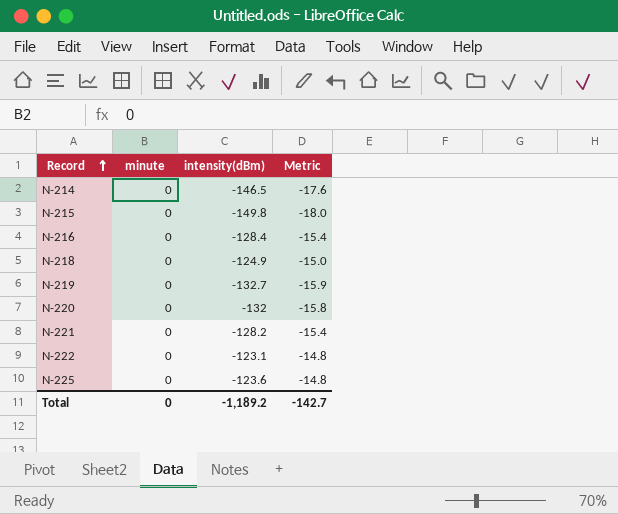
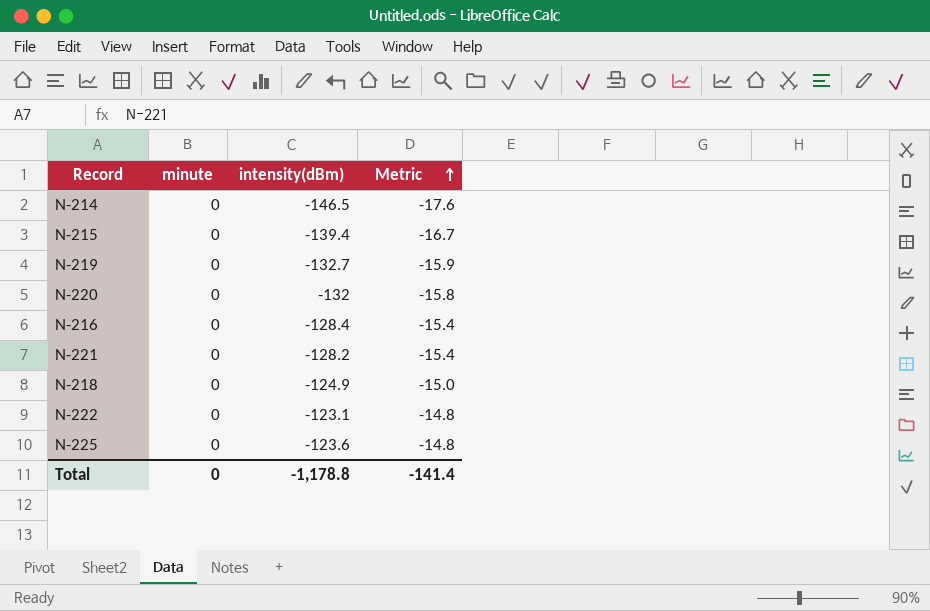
row order: Record ascending -> Metric ascending
N-215 | intensity(dBm): -149.8 -> -139.4
N-215 | Metric: -18.0 -> -16.7
Total | intensity(dBm): -1,189.2 -> -1,178.8
Total | Metric: -142.7 -> -141.4

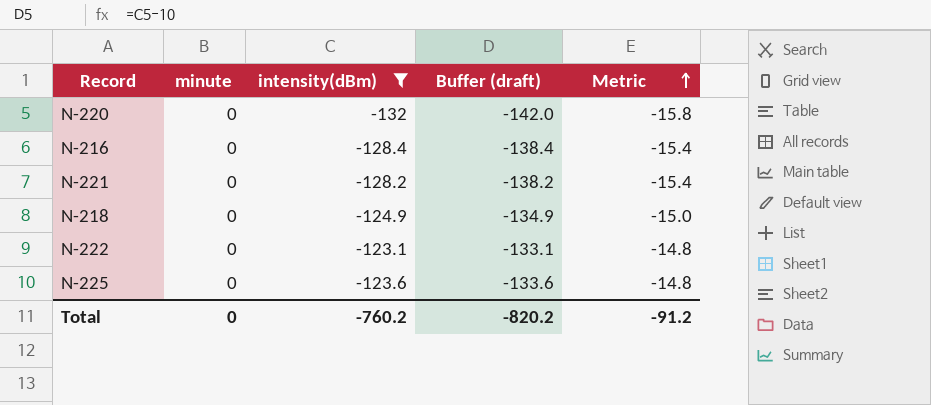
filter: none -> intensity(dBm) >= -132
column Buffer (draft) | formula: none -> [intensity(dBm)] - 10
Total | intensity(dBm): -1,178.8 -> -760.2
Total | Metric: -141.4 -> -91.2

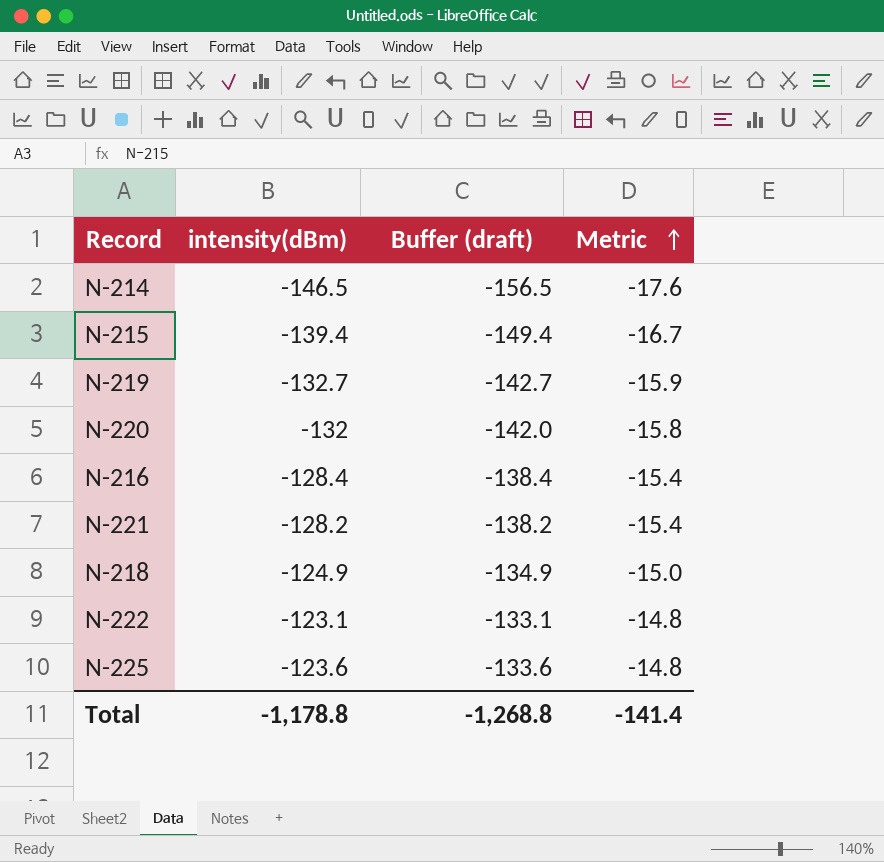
filter: intensity(dBm) >= -132 -> none
column minute | position: 2 -> none
Total | intensity(dBm): -760.2 -> -1,178.8
Total | Buffer (draft): -820.2 -> -1,268.8
Total | Metric: -91.2 -> -141.4

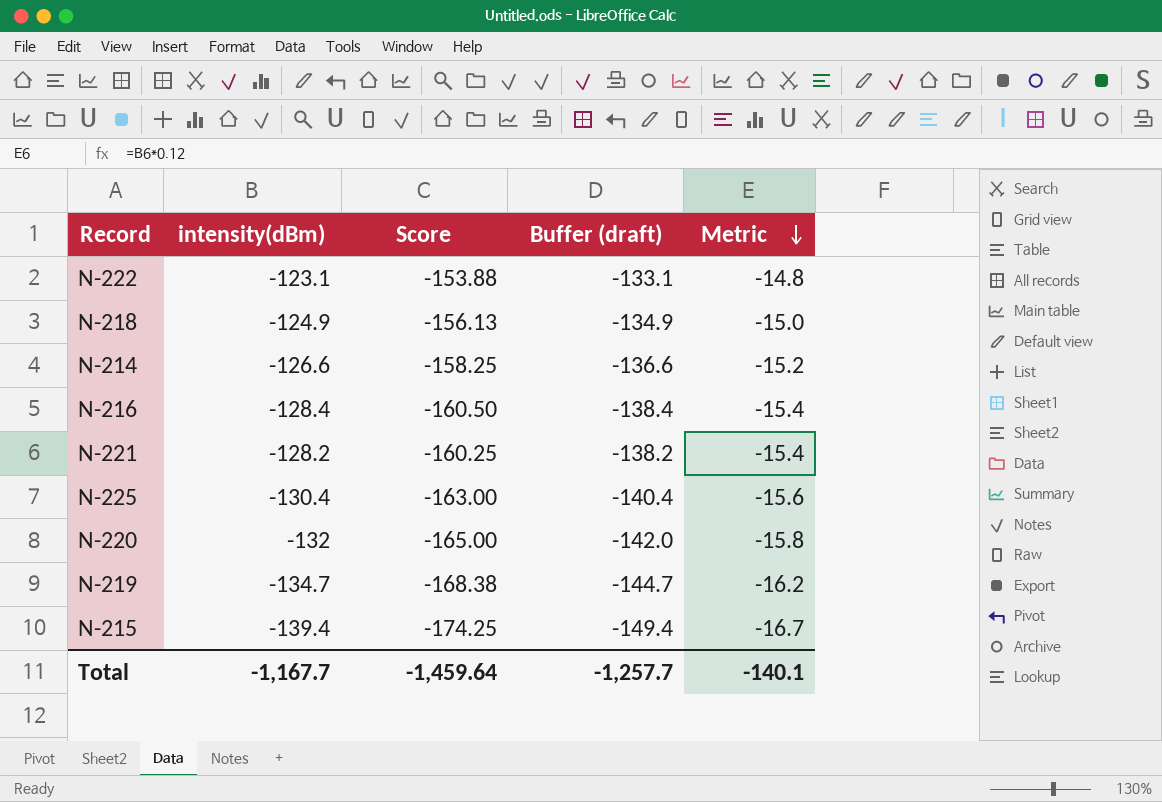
row order: Metric ascending -> Metric descending
column Score | formula: none -> [intensity(dBm)] * 1.25
N-214 | intensity(dBm): -146.5 -> -126.6
N-214 | Buffer (draft): -156.5 -> -136.6
N-214 | Metric: -17.6 -> -15.2
N-225 | intensity(dBm): -123.6 -> -130.4
N-225 | Buffer (draft): -133.6 -> -140.4
N-225 | Metric: -14.8 -> -15.6
N-219 | intensity(dBm): -132.7 -> -134.7
N-219 | Buffer (draft): -142.7 -> -144.7
N-219 | Metric: -15.9 -> -16.2
Total | intensity(dBm): -1,178.8 -> -1,167.7
Total | Buffer (draft): -1,268.8 -> -1,257.7
Total | Metric: -141.4 -> -140.1

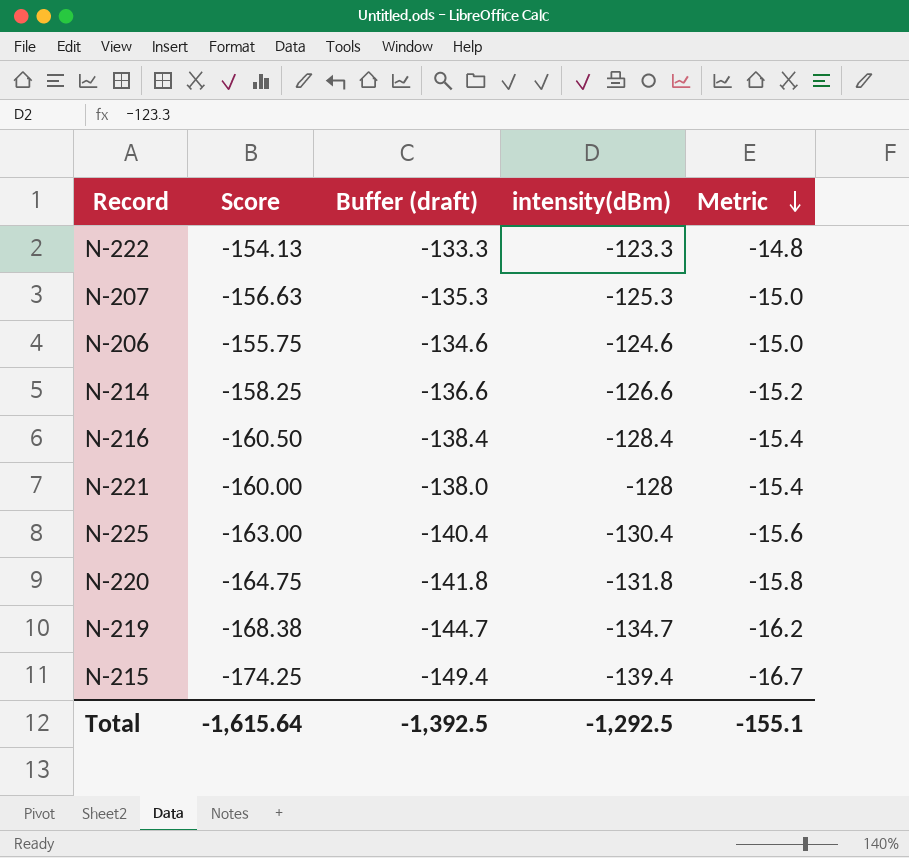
column intensity(dBm) | position: 2 -> 4
row N-218: -124.9 | -156.13 | -134.9 | -15.0 -> none
N-222 | Score: -153.88 -> -154.13
N-222 | Buffer (draft): -133.1 -> -133.3
N-222 | intensity(dBm): -123.1 -> -123.3
row N-207: none -> -156.63 | -135.3 | -125.3 | -15.0
row N-206: none -> -155.75 | -134.6 | -124.6 | -15.0
N-221 | Score: -160.25 -> -160.00
N-221 | Buffer (draft): -138.2 -> -138.0
N-221 | intensity(dBm): -128.2 -> -128
N-220 | Score: -165.00 -> -164.75
N-220 | Buffer (draft): -142.0 -> -141.8
N-220 | intensity(dBm): -132 -> -131.8
Total | Score: -1,459.64 -> -1,615.64
Total | Buffer (draft): -1,257.7 -> -1,392.5
Total | intensity(dBm): -1,167.7 -> -1,292.5
Total | Metric: -140.1 -> -155.1

